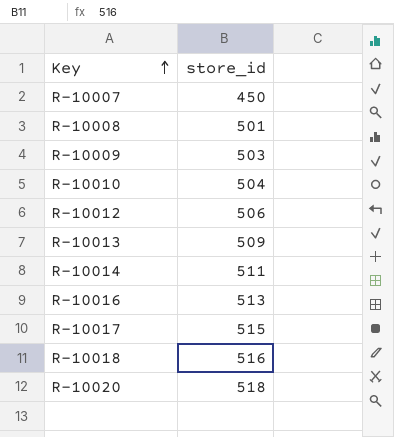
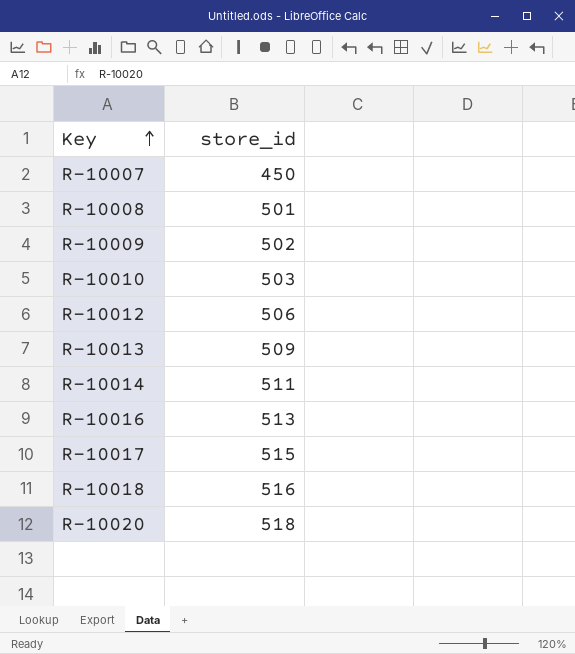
R-10009 | store_id: 503 -> 502
R-10010 | store_id: 504 -> 503

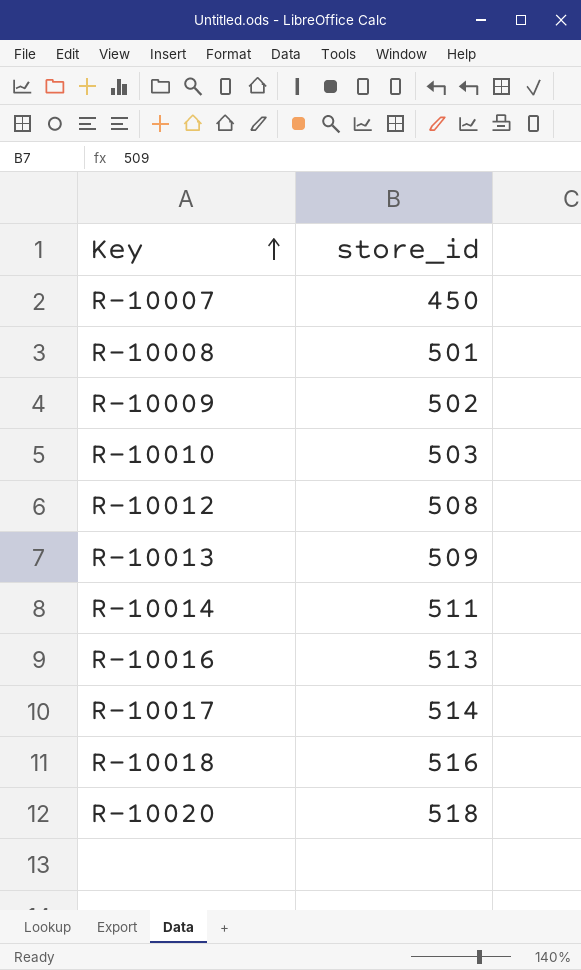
R-10012 | store_id: 506 -> 508
R-10017 | store_id: 515 -> 514

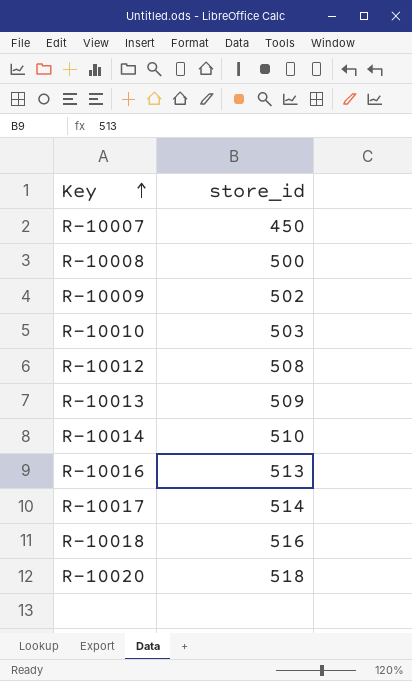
R-10008 | store_id: 501 -> 500
R-10014 | store_id: 511 -> 510

